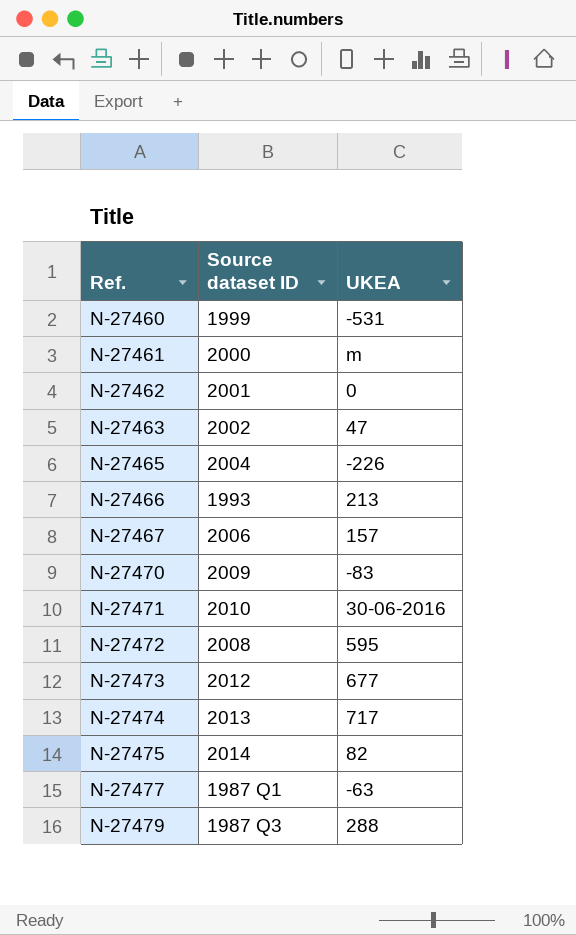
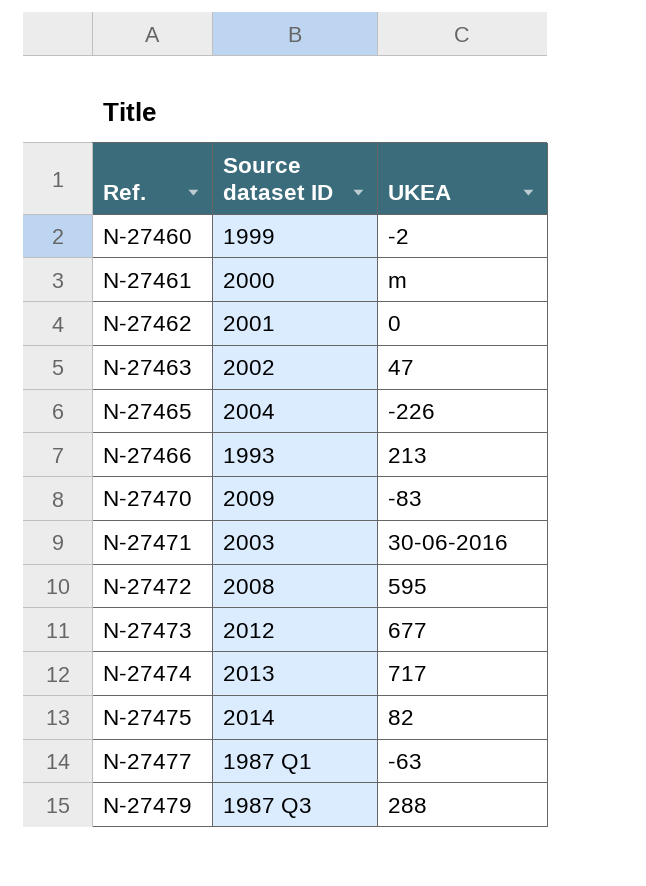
row N-27467: 2006 | 157 -> none
N-27460 | UKEA: -531 -> -2
N-27471 | Source dataset ID: 2010 -> 2003

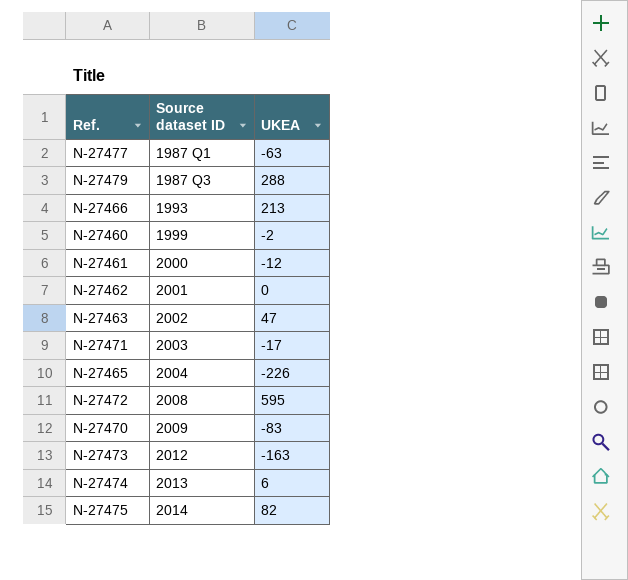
row order: Ref. ascending -> Source dataset ID ascending
N-27461 | UKEA: m -> -12
N-27471 | UKEA: 30-06-2016 -> -17
N-27473 | UKEA: 677 -> -163
N-27474 | UKEA: 717 -> 6

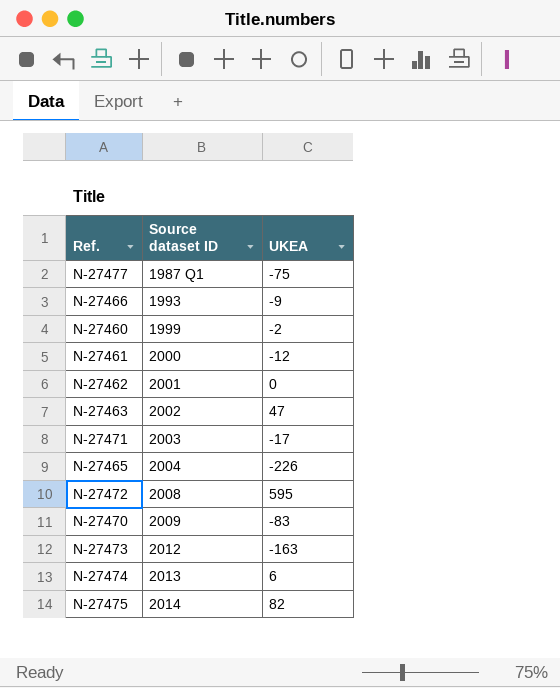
row N-27479: 1987 Q3 | 288 -> none
N-27477 | UKEA: -63 -> -75
N-27466 | UKEA: 213 -> -9

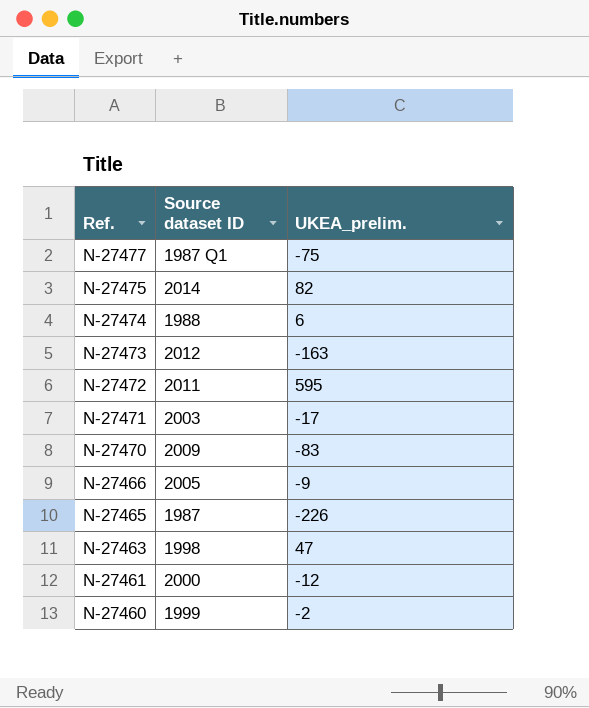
row order: Source dataset ID ascending -> Ref. descending
column name: UKEA -> UKEA_prelim.
row N-27462: 2001 | 0 -> none
N-27474 | Source dataset ID: 2013 -> 1988
N-27472 | Source dataset ID: 2008 -> 2011
N-27466 | Source dataset ID: 1993 -> 2005
N-27465 | Source dataset ID: 2004 -> 1987
N-27463 | Source dataset ID: 2002 -> 1998

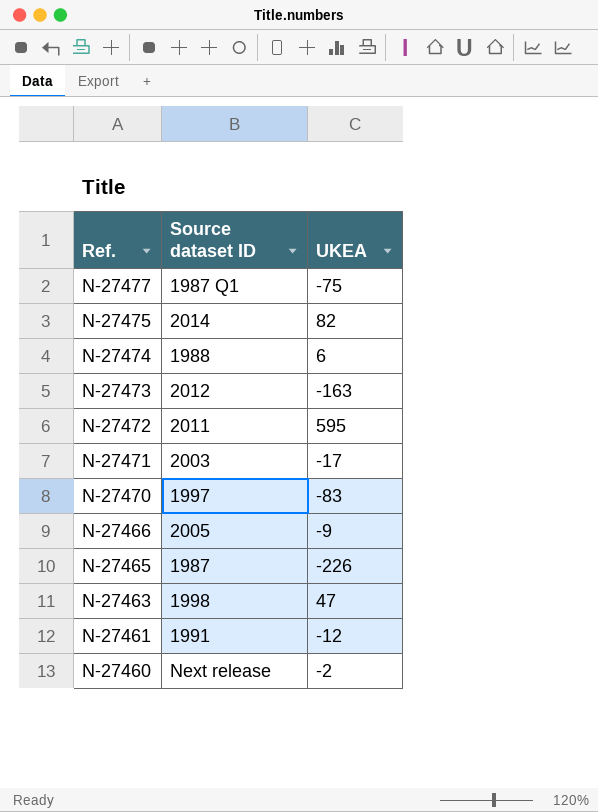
column name: UKEA_prelim. -> UKEA
N-27470 | Source dataset ID: 2009 -> 1997
N-27461 | Source dataset ID: 2000 -> 1991
N-27460 | Source dataset ID: 1999 -> Next release

